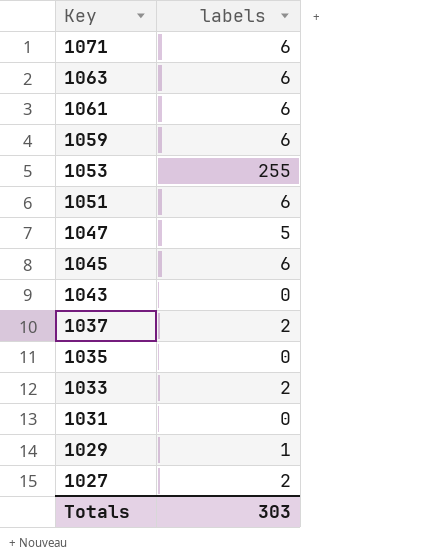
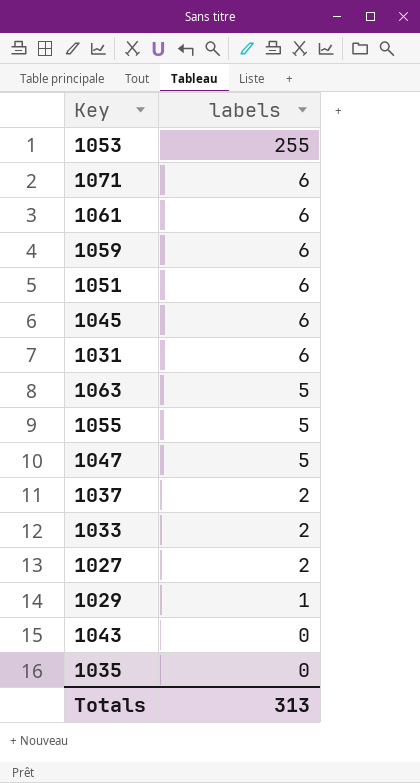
row order: Key descending -> labels descending
1031 | labels: 0 -> 6
1063 | labels: 6 -> 5
row 1055: none -> 5
Totals | labels: 303 -> 313

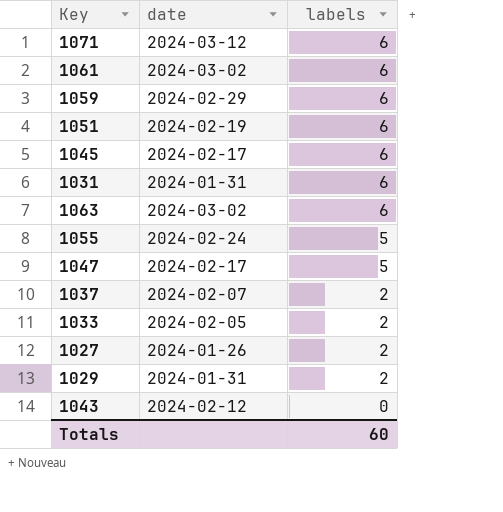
column date | position: none -> 2
row 1053: 255 -> none
row 1035: 0 -> none
1063 | labels: 5 -> 6
1029 | labels: 1 -> 2
Totals | labels: 313 -> 60

